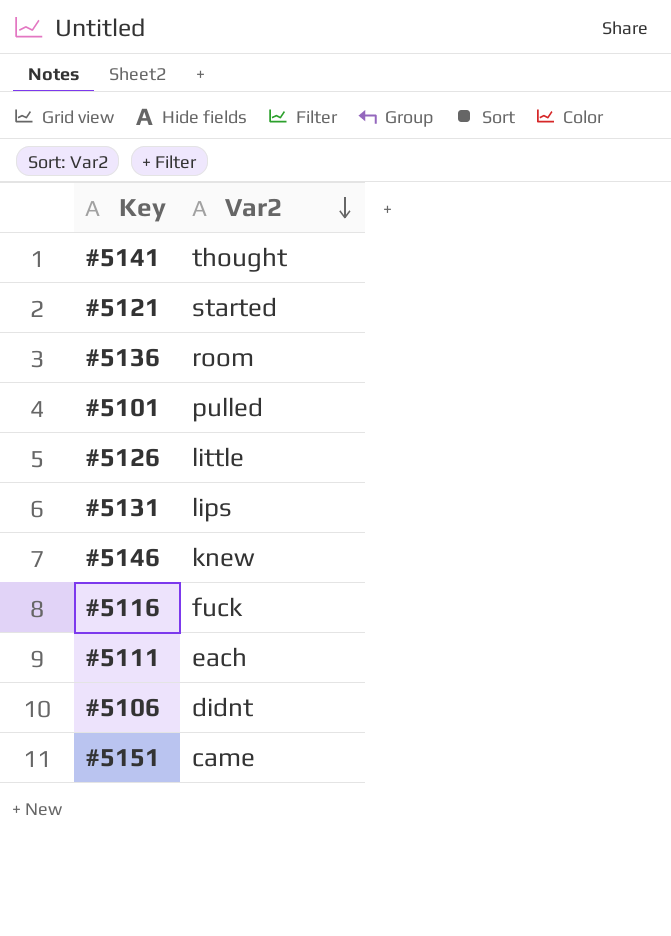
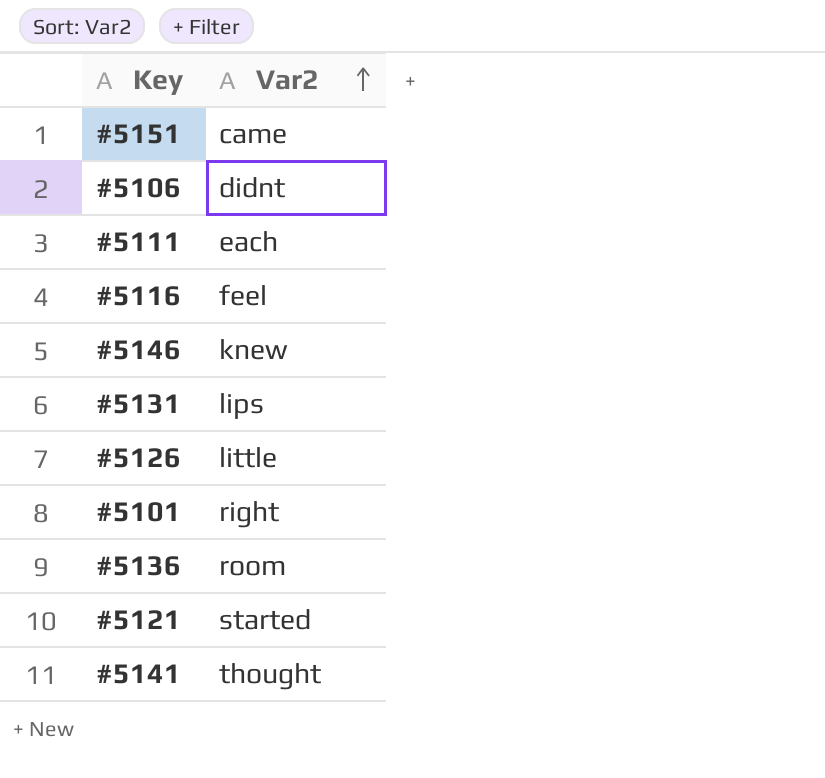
row order: Var2 descending -> Var2 ascending
#5116 | Var2: fuck -> feel
#5101 | Var2: pulled -> right

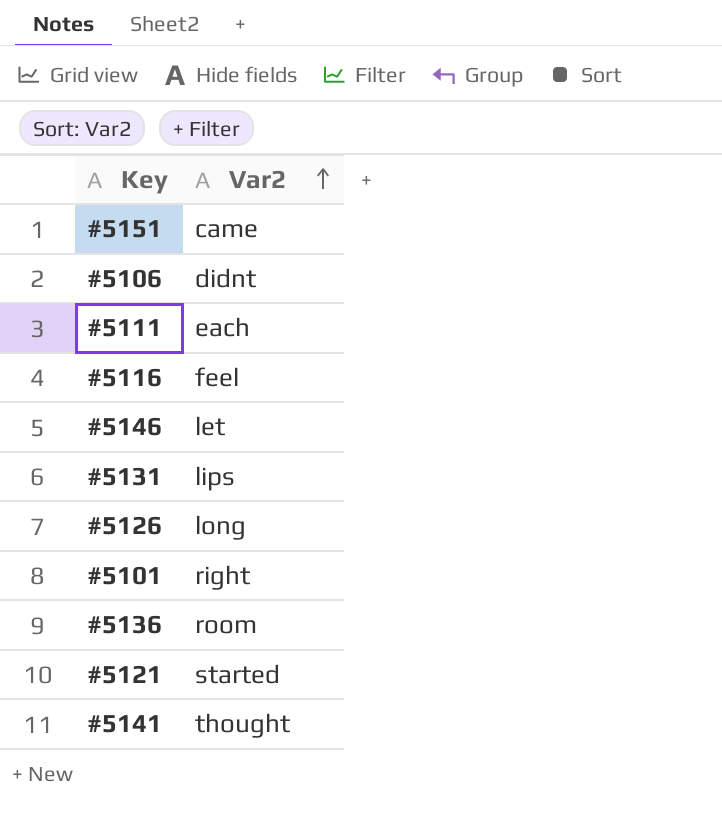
#5146 | Var2: knew -> let
#5126 | Var2: little -> long

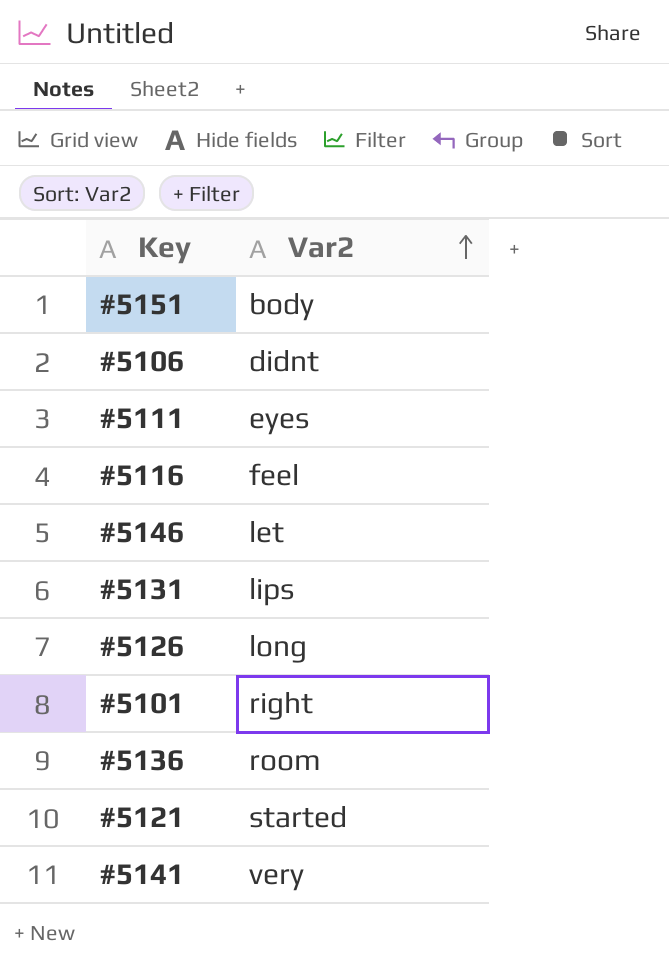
#5151 | Var2: came -> body
#5111 | Var2: each -> eyes
#5141 | Var2: thought -> very

